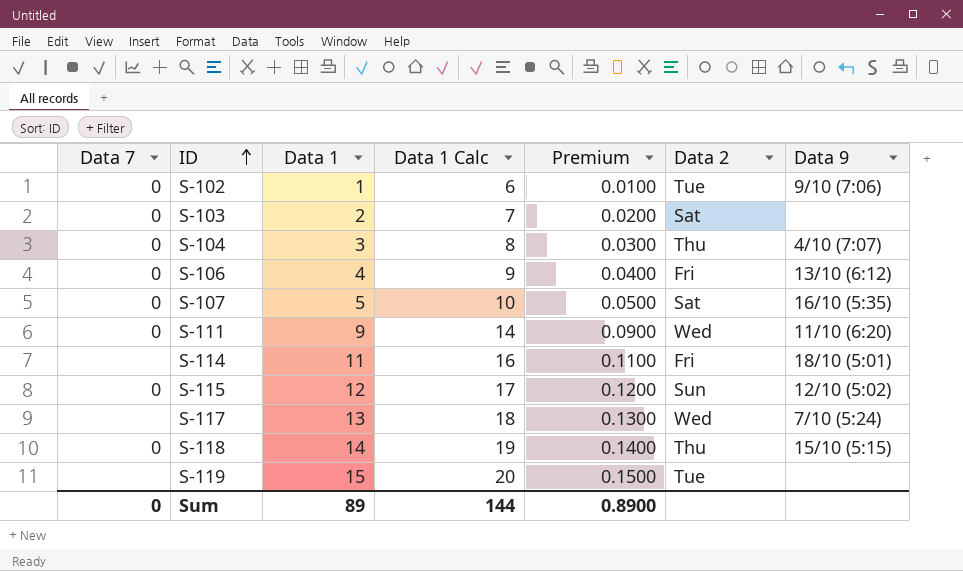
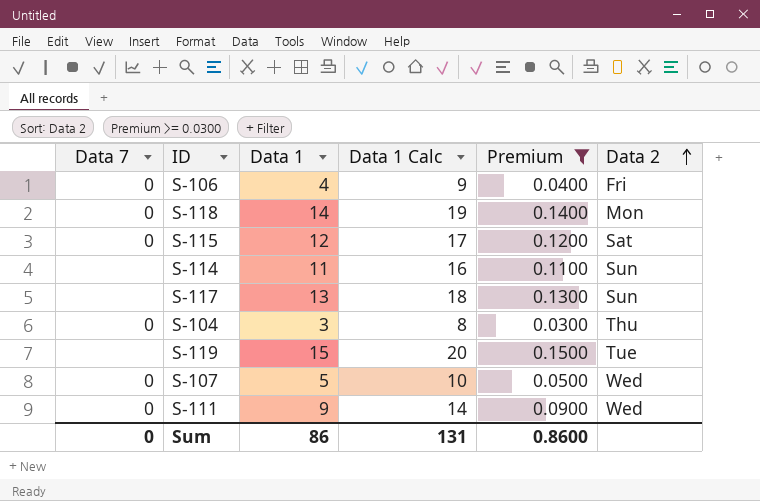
filter: none -> Premium >= 0.0300
row order: ID ascending -> Data 2 ascending
column Data 9 | position: 7 -> none
S-118 | Data 2: Thu -> Mon
S-115 | Data 2: Sun -> Sat
S-114 | Data 2: Fri -> Sun
S-117 | Data 2: Wed -> Sun
S-107 | Data 2: Sat -> Wed
Sum | Data 1: 89 -> 86
Sum | Data 1 Calc: 144 -> 131
Sum | Premium: 0.8900 -> 0.8600

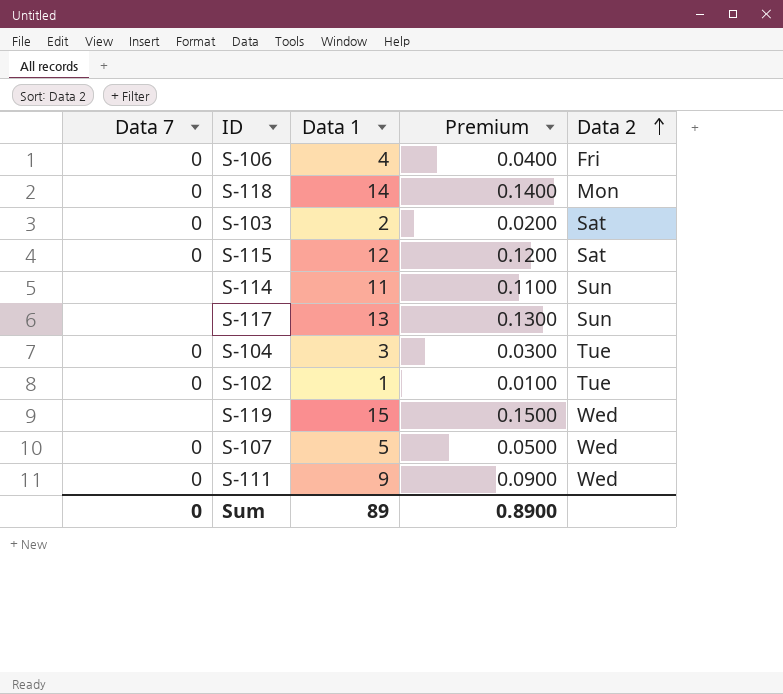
filter: Premium >= 0.0300 -> none
column Data 1 Calc | formula: [Data 1] + 5 -> none
S-104 | Data 2: Thu -> Tue
S-119 | Data 2: Tue -> Wed
Sum | Data 1: 86 -> 89
Sum | Premium: 0.8600 -> 0.8900

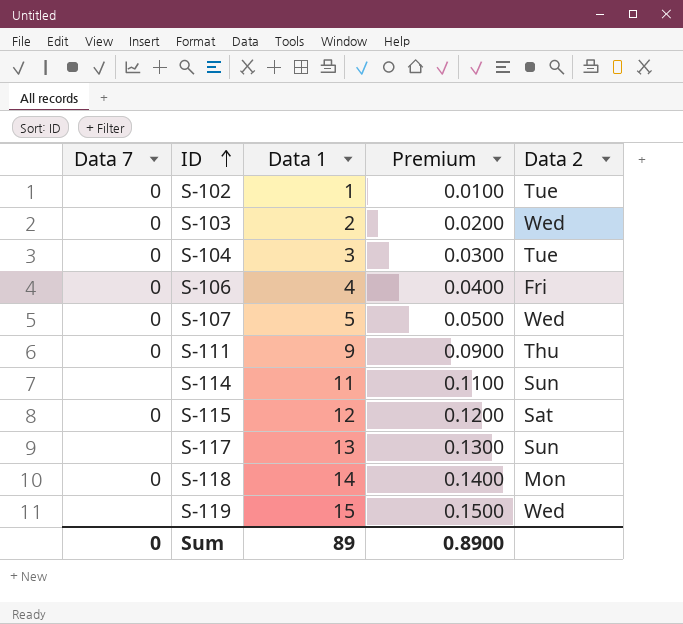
row order: Data 2 ascending -> ID ascending
S-103 | Data 2: Sat -> Wed
S-111 | Data 2: Wed -> Thu

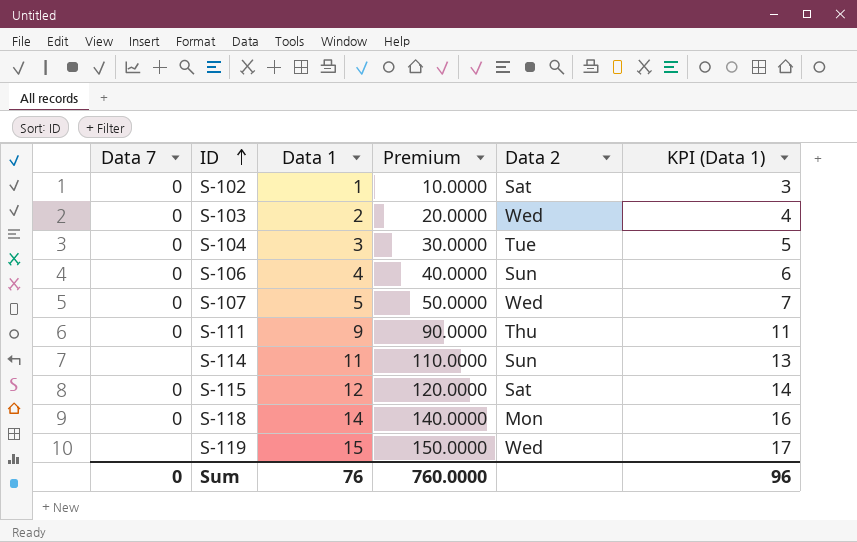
column Premium | formula: [Data 1] * 0.01 -> [Data 1] * 10
column KPI (Data 1) | formula: none -> [Data 1] + 2
row S-117: none | 13 | 0.1300 | Sun -> none
S-102 | Data 2: Tue -> Sat
S-106 | Data 2: Fri -> Sun
Sum | Data 1: 89 -> 76
Sum | Premium: 0.8900 -> 760.0000

